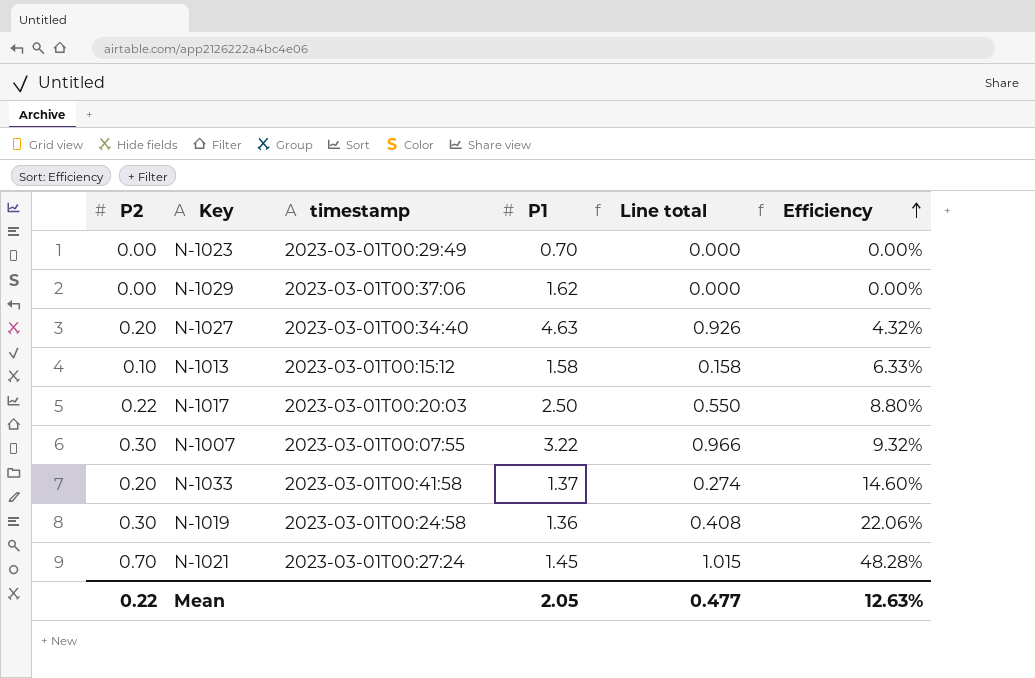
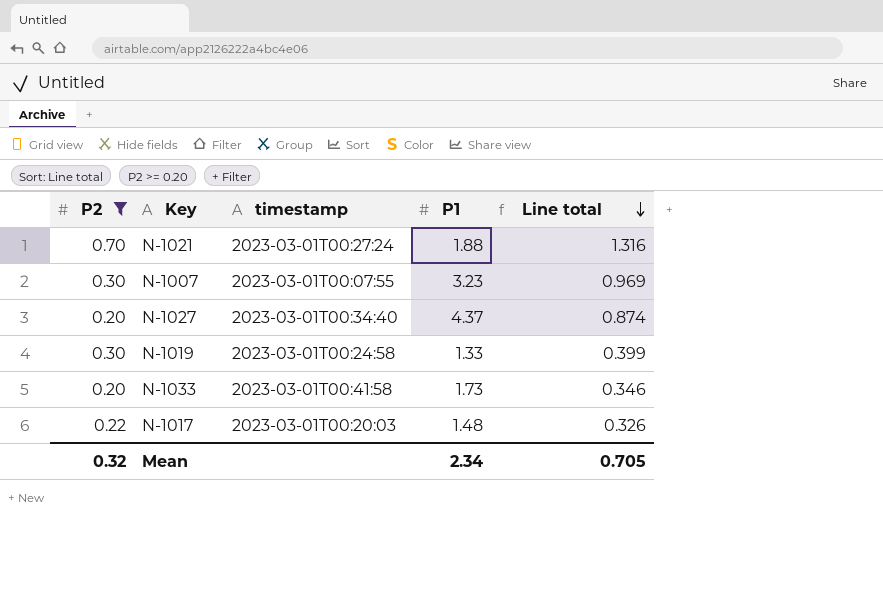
filter: none -> P2 >= 0.20
row order: Efficiency ascending -> Line total descending
column Efficiency | formula: [P2] / [P1] -> none
N-1021 | P1: 1.45 -> 1.88
N-1021 | Line total: 1.015 -> 1.316
N-1007 | P1: 3.22 -> 3.23
N-1007 | Line total: 0.966 -> 0.969
N-1027 | P1: 4.63 -> 4.37
N-1027 | Line total: 0.926 -> 0.874
N-1019 | P1: 1.36 -> 1.33
N-1019 | Line total: 0.408 -> 0.399
N-1033 | P1: 1.37 -> 1.73
N-1033 | Line total: 0.274 -> 0.346
N-1017 | P1: 2.50 -> 1.48
N-1017 | Line total: 0.550 -> 0.326
Mean | P2: 0.22 -> 0.32
Mean | P1: 2.05 -> 2.34
Mean | Line total: 0.477 -> 0.705

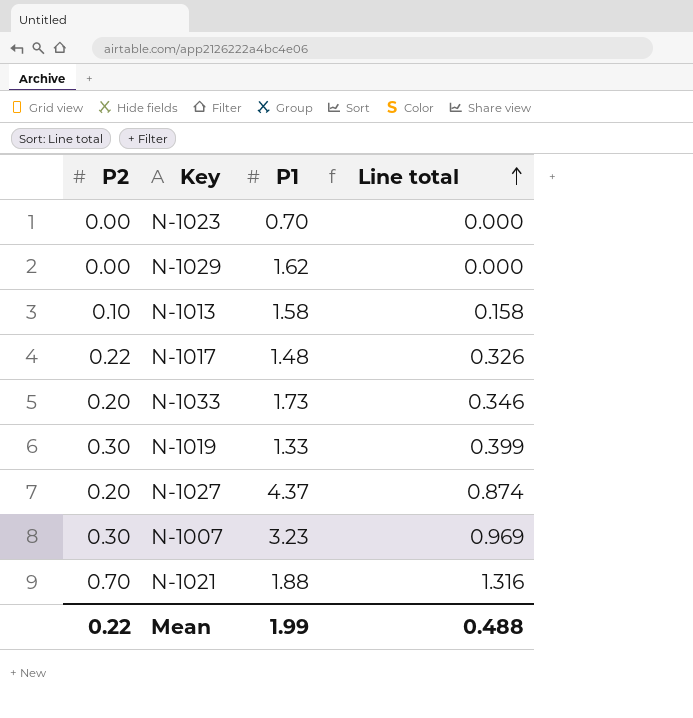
filter: P2 >= 0.20 -> none
row order: Line total descending -> Line total ascending
column timestamp | position: 3 -> none
Mean | P2: 0.32 -> 0.22
Mean | P1: 2.34 -> 1.99
Mean | Line total: 0.705 -> 0.488

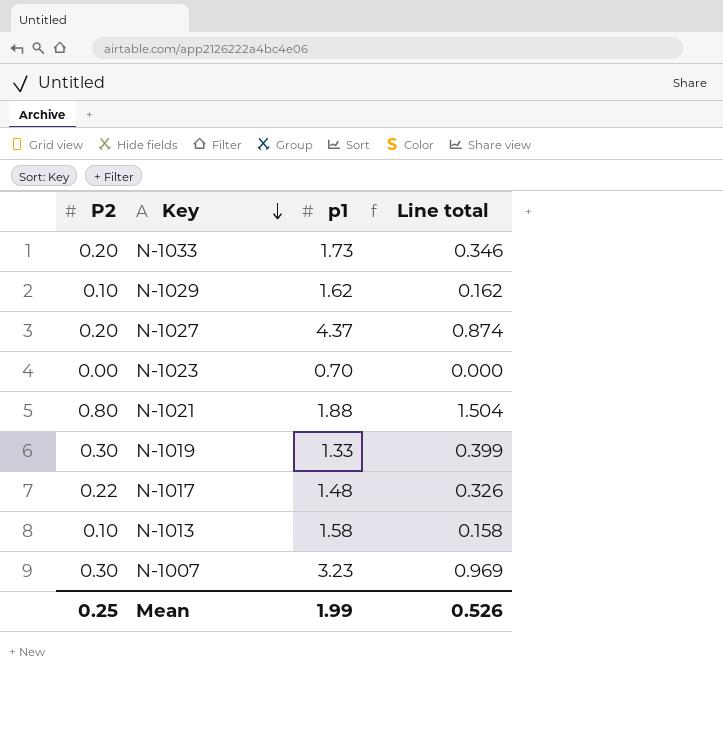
row order: Line total ascending -> Key descending
column name: P1 -> p1
N-1029 | P2: 0.00 -> 0.10
N-1029 | Line total: 0.000 -> 0.162
N-1021 | P2: 0.70 -> 0.80
N-1021 | Line total: 1.316 -> 1.504
Mean | P2: 0.22 -> 0.25
Mean | Line total: 0.488 -> 0.526

